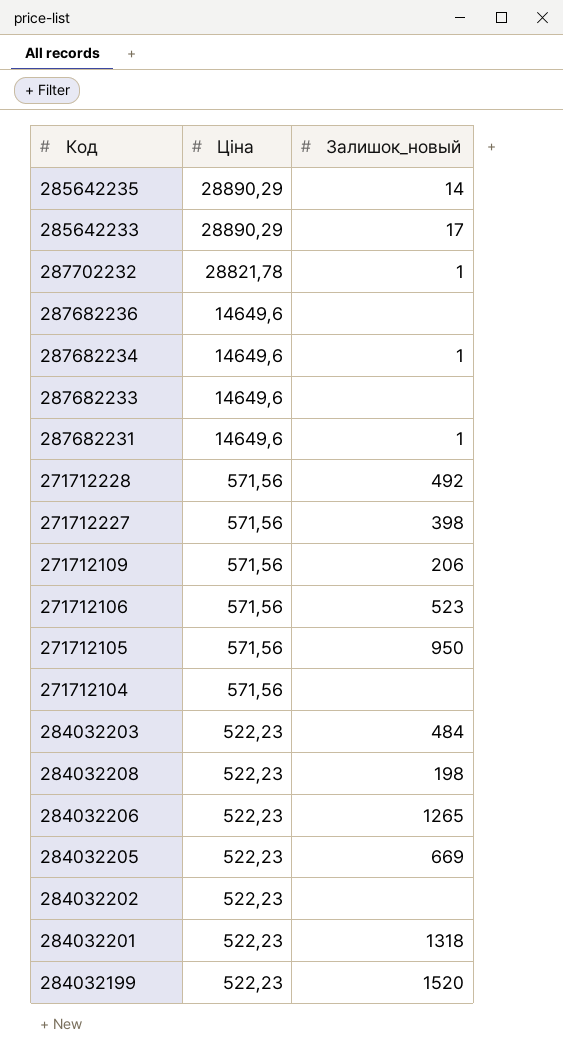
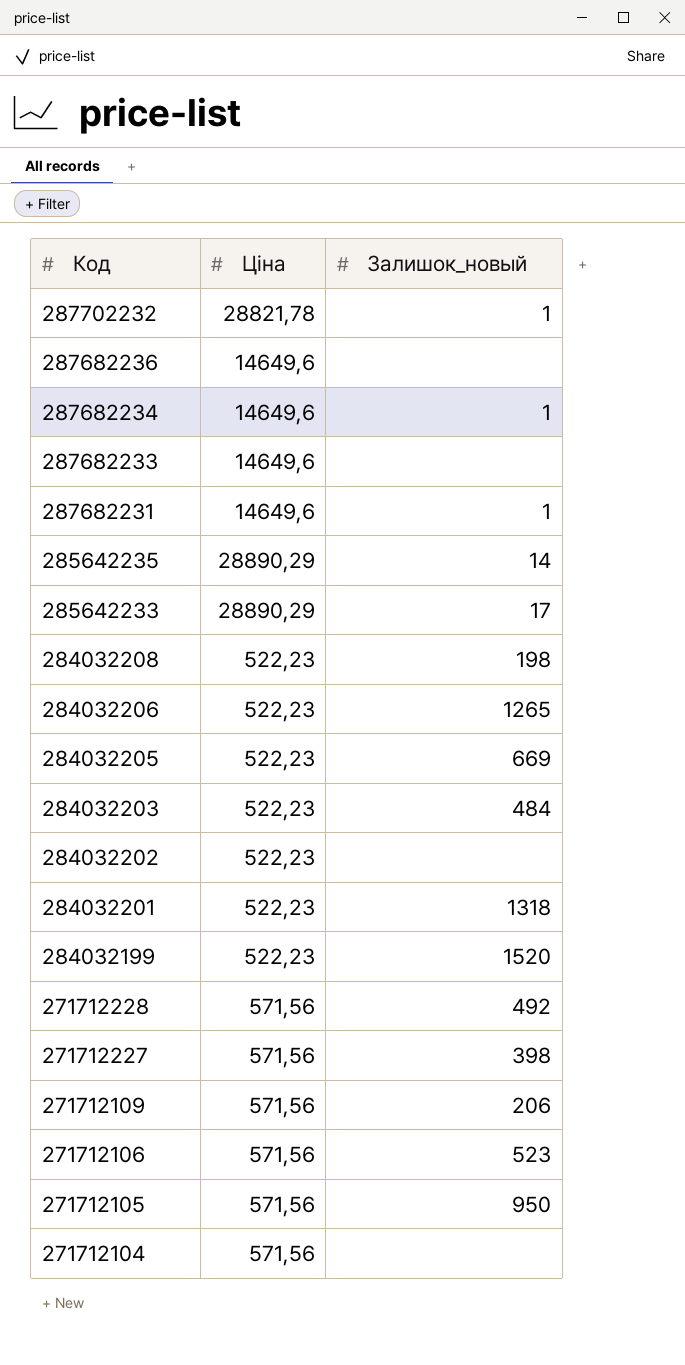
row order: Ціна descending -> Код descending

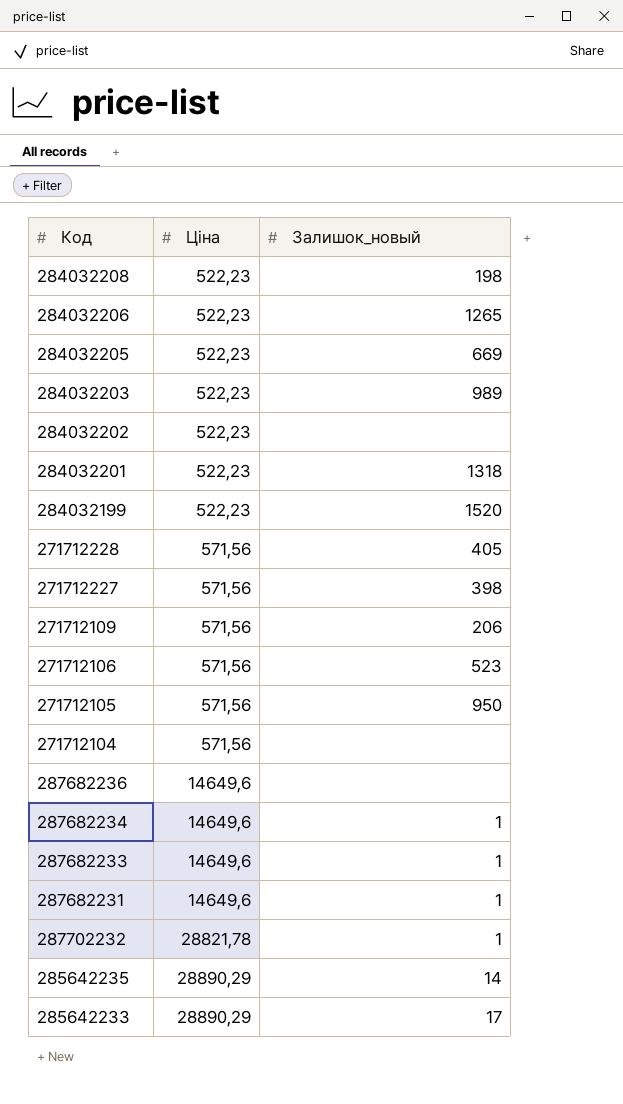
row order: Код descending -> Ціна ascending
284032203 | Залишок_новый: 484 -> 989
271712228 | Залишок_новый: 492 -> 405
287682233 | Залишок_новый: none -> 1

